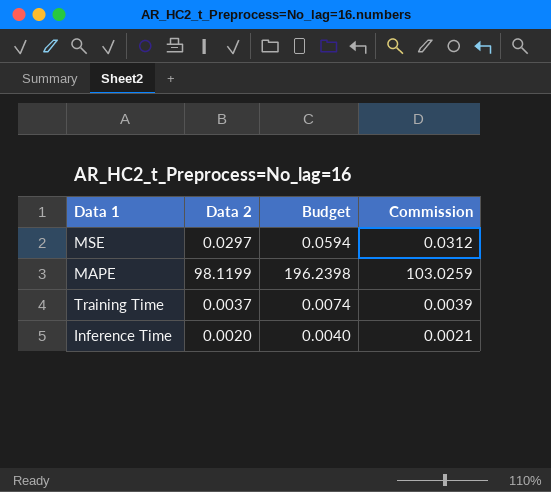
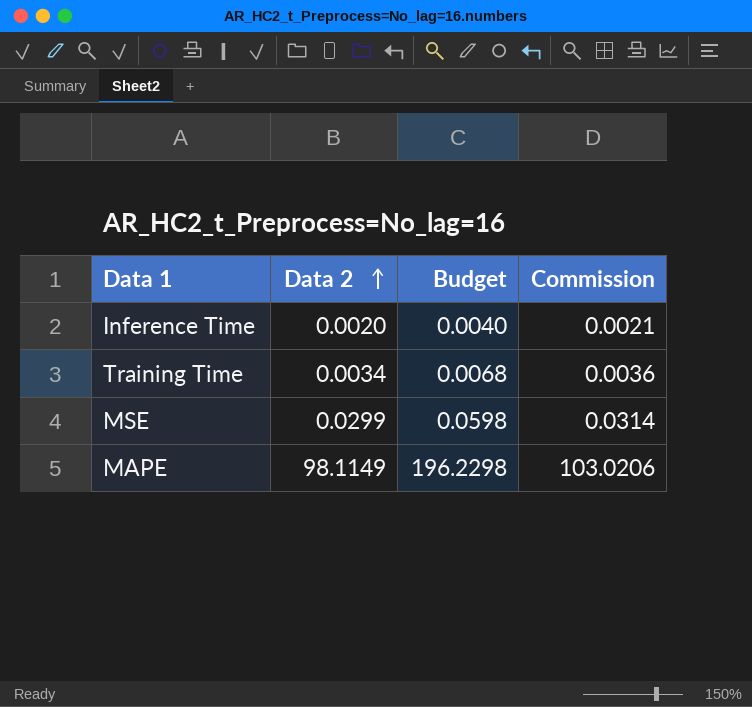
row order: none -> Data 2 ascending
Training Time | Data 2: 0.0037 -> 0.0034
Training Time | Budget: 0.0074 -> 0.0068
Training Time | Commission: 0.0039 -> 0.0036
MSE | Data 2: 0.0297 -> 0.0299
MSE | Budget: 0.0594 -> 0.0598
MSE | Commission: 0.0312 -> 0.0314
MAPE | Data 2: 98.1199 -> 98.1149
MAPE | Budget: 196.2398 -> 196.2298
MAPE | Commission: 103.0259 -> 103.0206

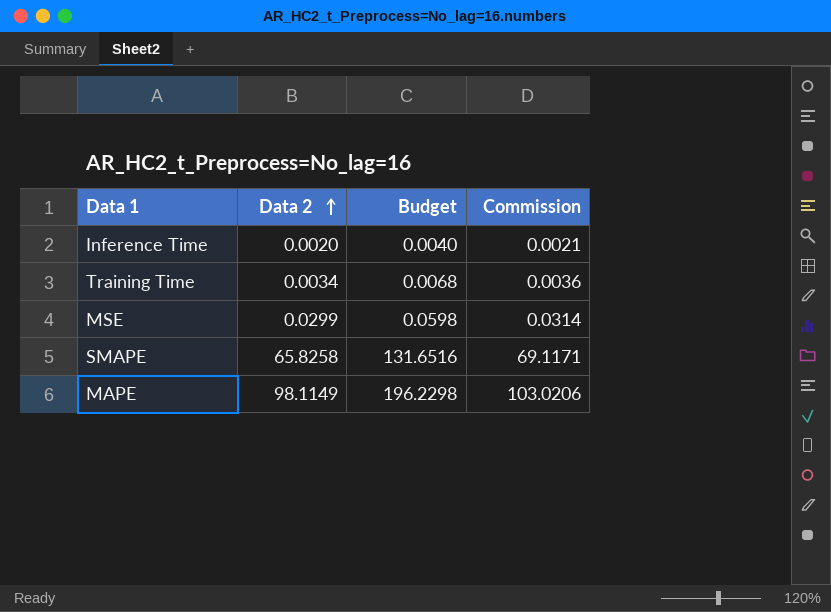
row SMAPE: none -> 65.8258 | 131.6516 | 69.1171

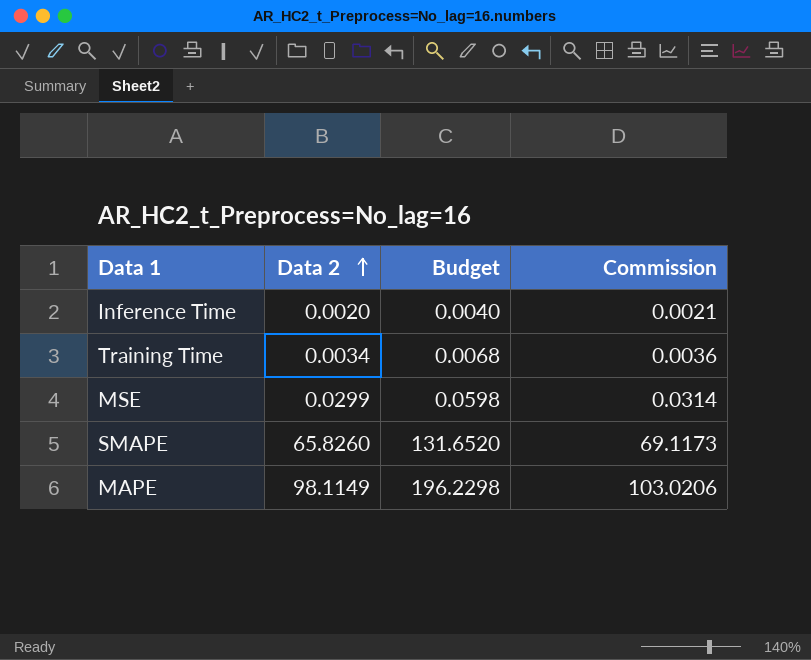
SMAPE | Data 2: 65.8258 -> 65.8260
SMAPE | Budget: 131.6516 -> 131.6520
SMAPE | Commission: 69.1171 -> 69.1173

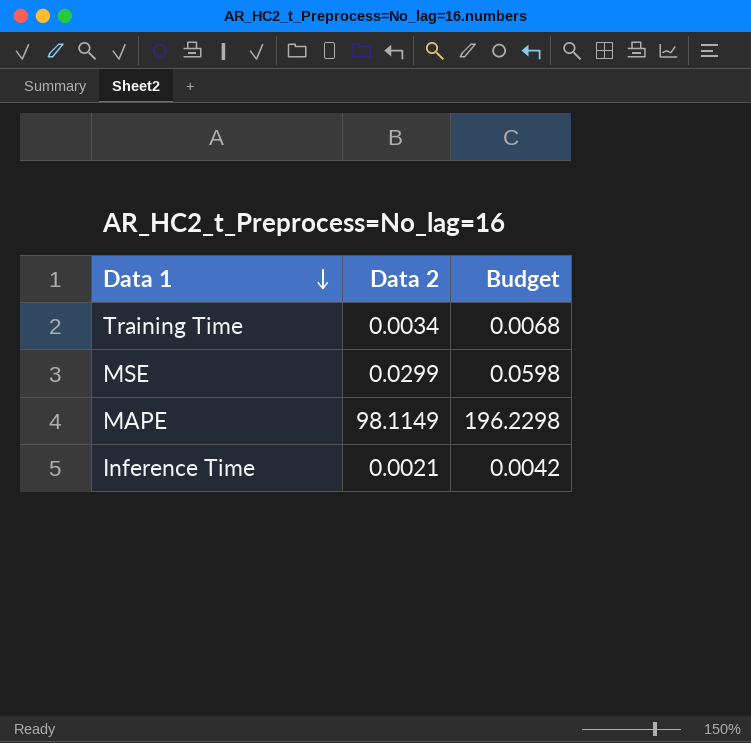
row order: Data 2 ascending -> Data 1 descending
column Commission | formula: [Data 2] * 1.05 -> none
row SMAPE: 65.8260 | 131.6520 | 69.1173 -> none
Inference Time | Data 2: 0.0020 -> 0.0021
Inference Time | Budget: 0.0040 -> 0.0042

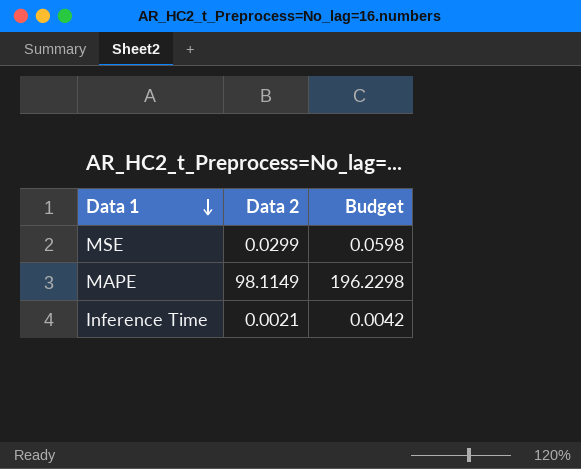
row Training Time: 0.0034 | 0.0068 -> none

